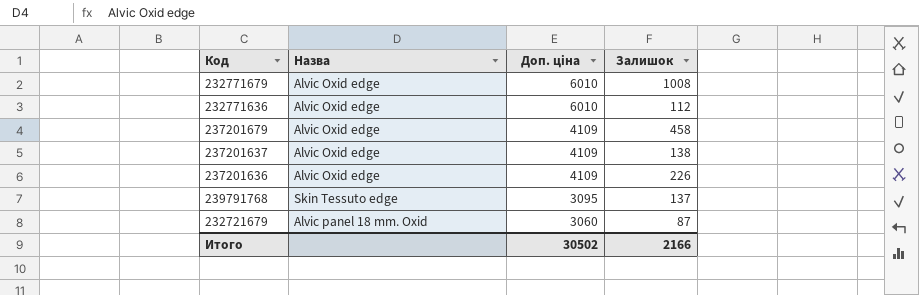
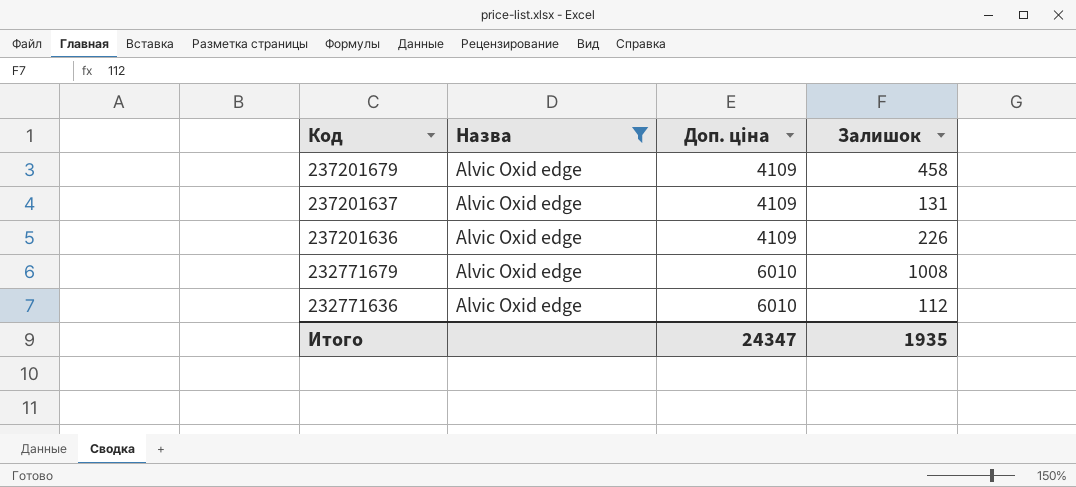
filter: none -> Назва = Alvic Oxid edge
row order: Доп. ціна descending -> Код descending
237201637 | Залишок: 138 -> 131
Итого | Доп. ціна: 30502 -> 24347
Итого | Залишок: 2166 -> 1935

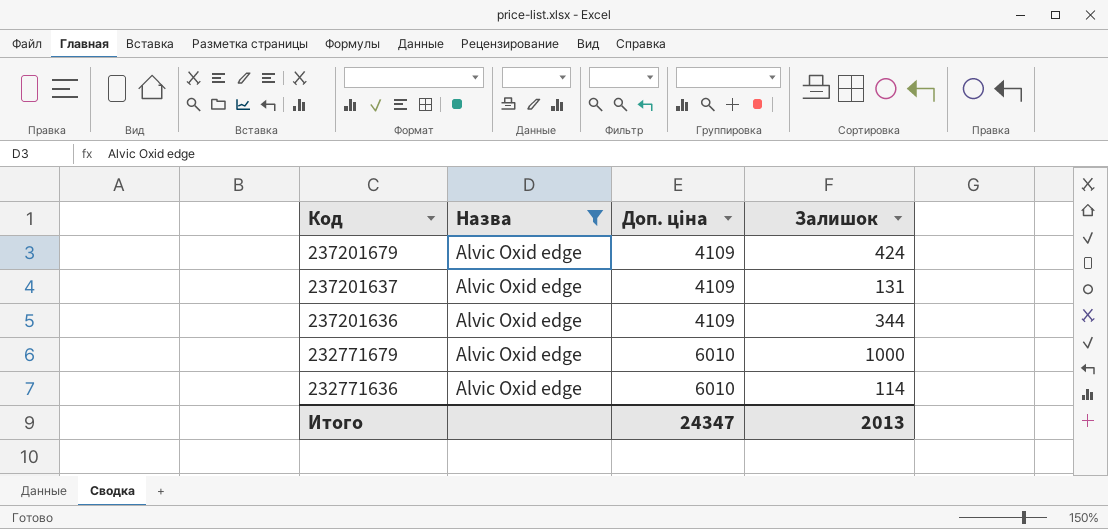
237201679 | Залишок: 458 -> 424
237201636 | Залишок: 226 -> 344
232771679 | Залишок: 1008 -> 1000
232771636 | Залишок: 112 -> 114
Итого | Залишок: 1935 -> 2013

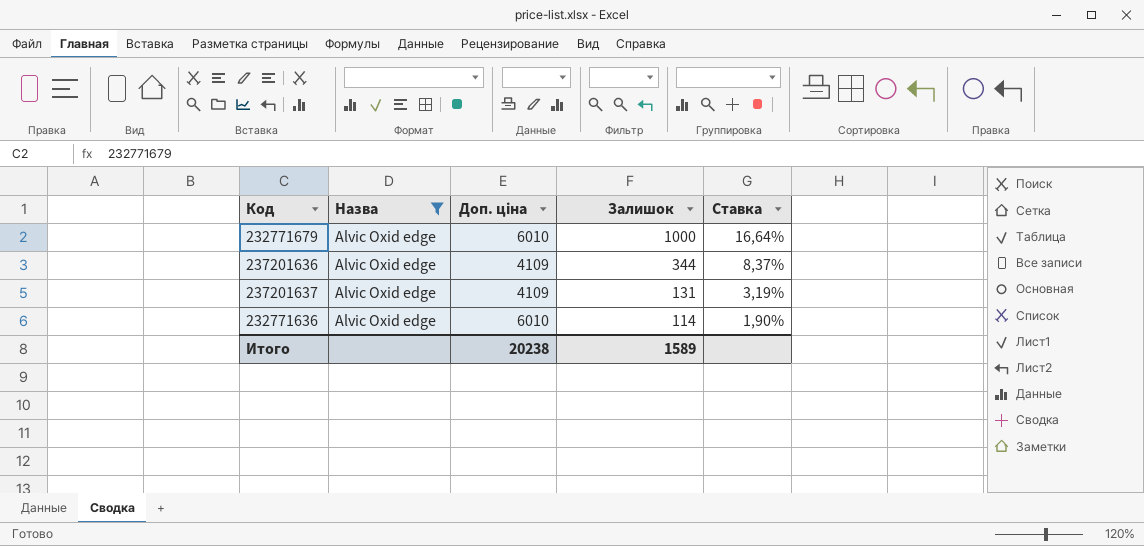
row order: Код descending -> Залишок descending
column Ставка | formula: none -> [Залишок] / [Доп. ціна]
row 237201679: Alvic Oxid edge | 4109 | 424 -> none
Итого | Доп. ціна: 24347 -> 20238
Итого | Залишок: 2013 -> 1589

